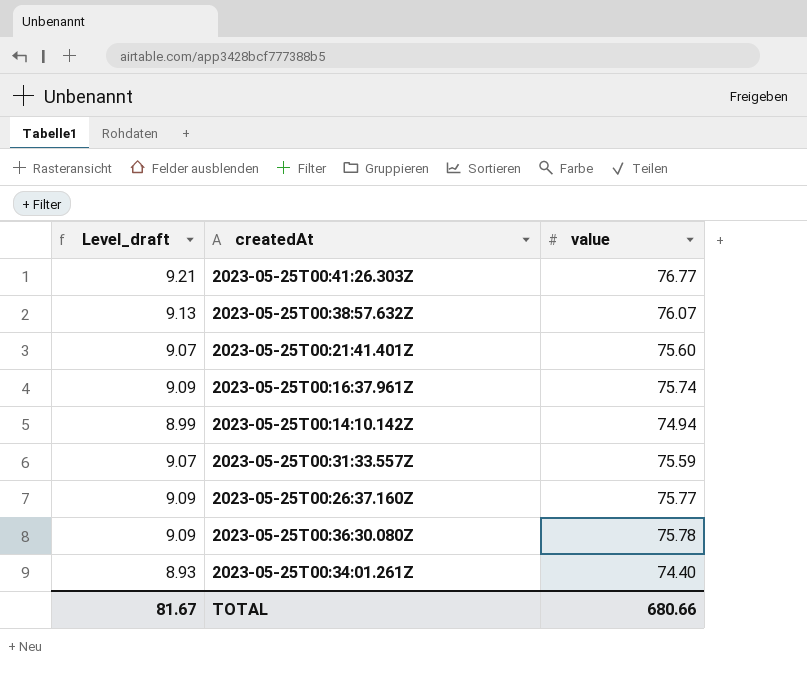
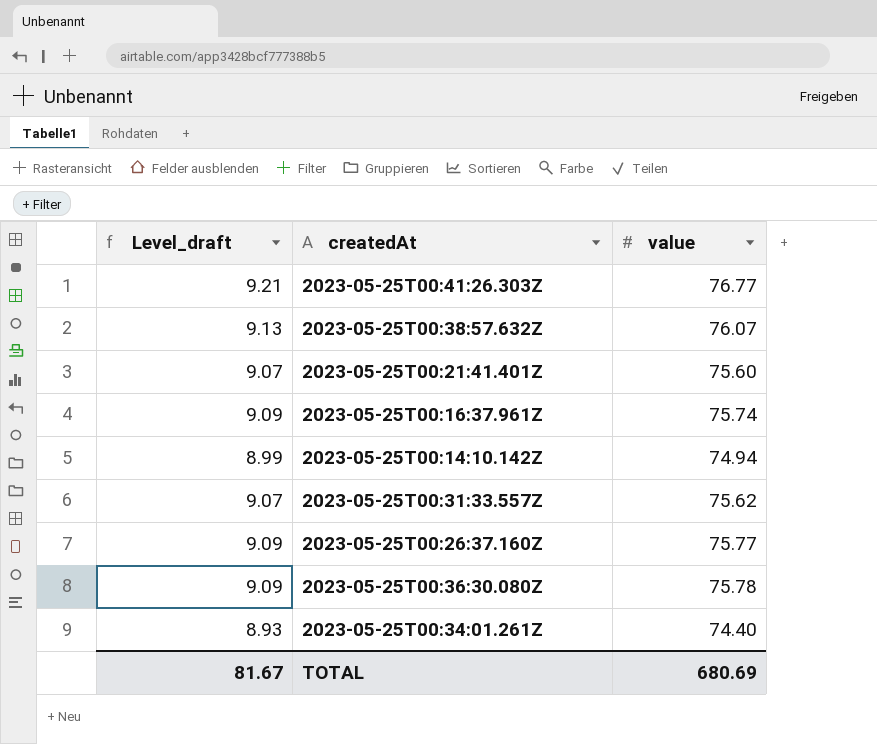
2023-05-25T00:31:33.557Z | value: 75.59 -> 75.62
TOTAL | value: 680.66 -> 680.69

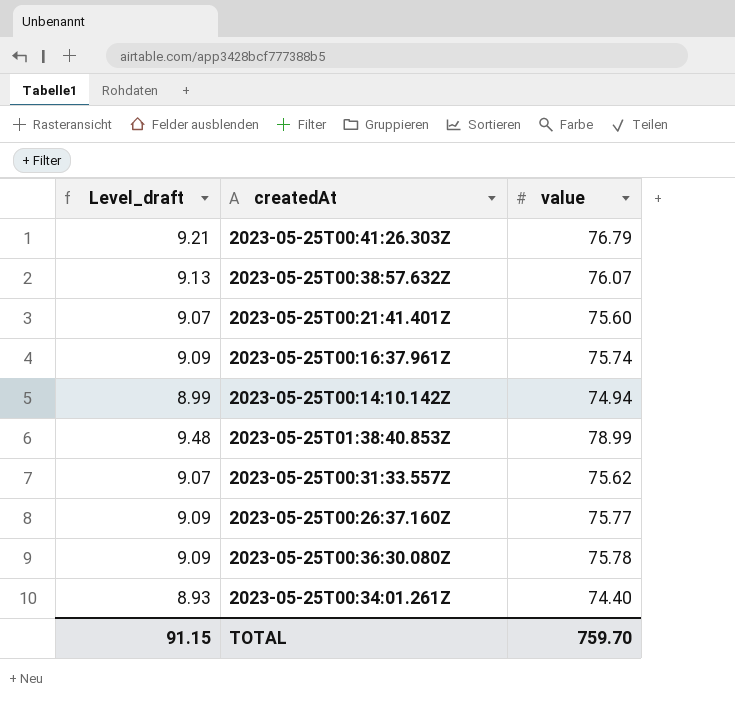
2023-05-25T00:41:26.303Z | value: 76.77 -> 76.79
row 2023-05-25T01:38:40.853Z: none -> 9.48 | 78.99
TOTAL | Level_draft: 81.67 -> 91.15
TOTAL | value: 680.69 -> 759.70

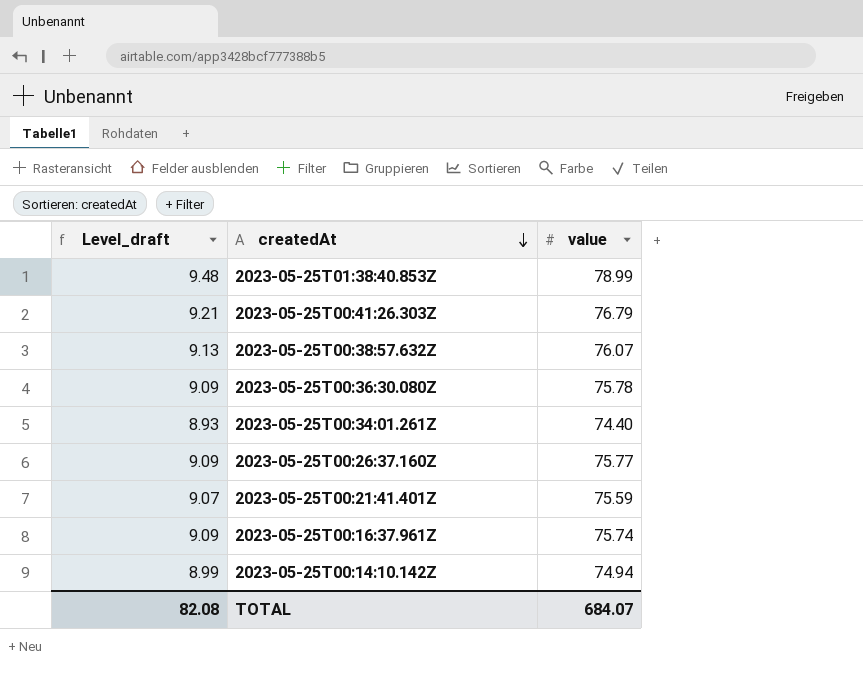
row order: none -> createdAt descending
row 2023-05-25T00:31:33.557Z: 9.07 | 75.62 -> none
2023-05-25T00:21:41.401Z | value: 75.60 -> 75.59
TOTAL | Level_draft: 91.15 -> 82.08
TOTAL | value: 759.70 -> 684.07

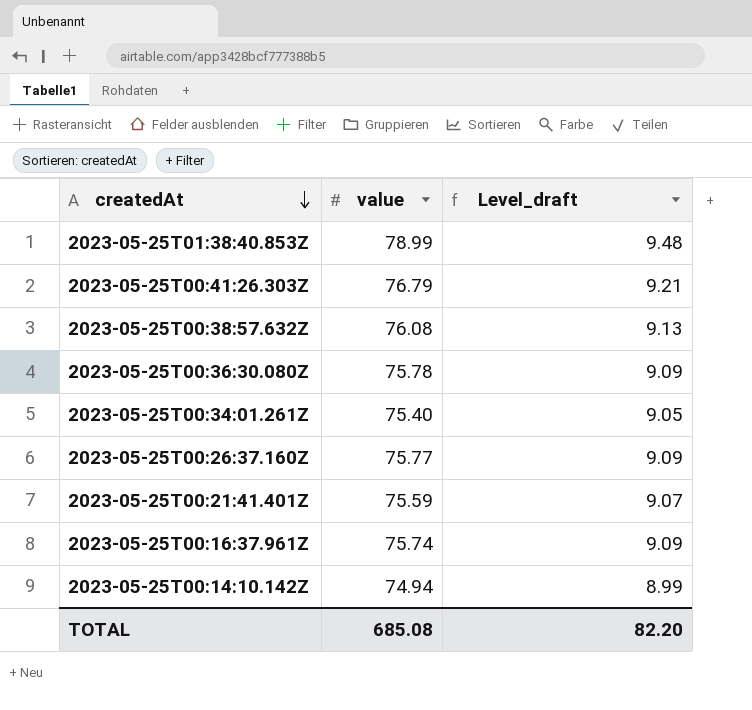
column Level_draft | position: 1 -> 3
2023-05-25T00:38:57.632Z | value: 76.07 -> 76.08
2023-05-25T00:34:01.261Z | value: 74.40 -> 75.40
2023-05-25T00:34:01.261Z | Level_draft: 8.93 -> 9.05
TOTAL | value: 684.07 -> 685.08
TOTAL | Level_draft: 82.08 -> 82.20

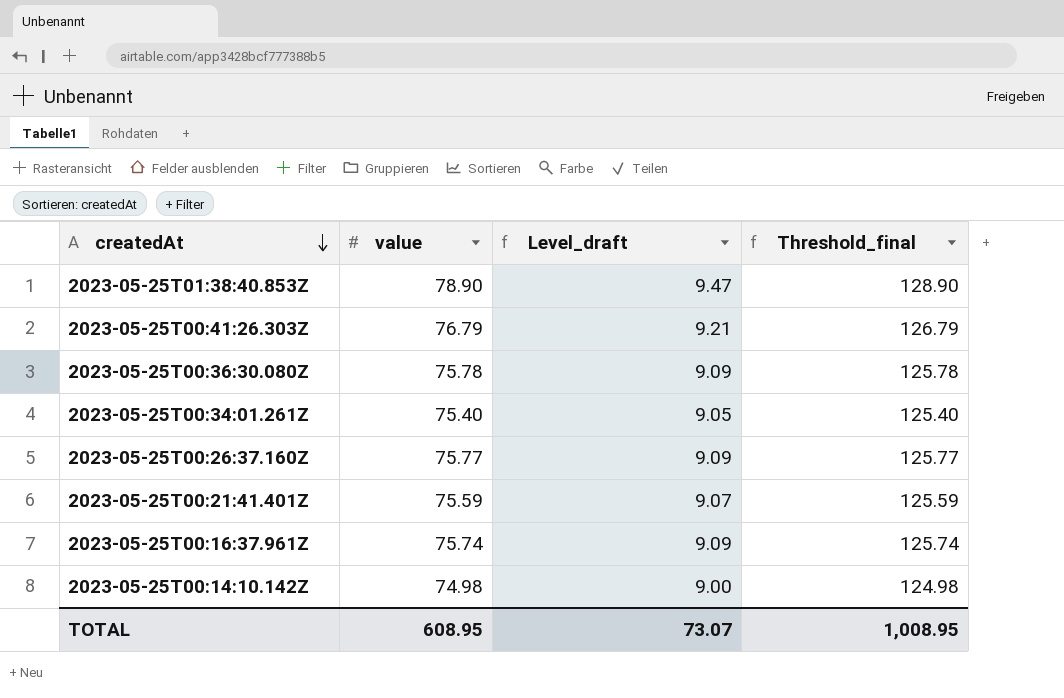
column Threshold_final | formula: none -> [value] + 50
row 2023-05-25T00:38:57.632Z: 76.08 | 9.13 -> none
2023-05-25T01:38:40.853Z | value: 78.99 -> 78.90
2023-05-25T01:38:40.853Z | Level_draft: 9.48 -> 9.47
2023-05-25T00:14:10.142Z | value: 74.94 -> 74.98
2023-05-25T00:14:10.142Z | Level_draft: 8.99 -> 9.00
TOTAL | value: 685.08 -> 608.95
TOTAL | Level_draft: 82.20 -> 73.07

